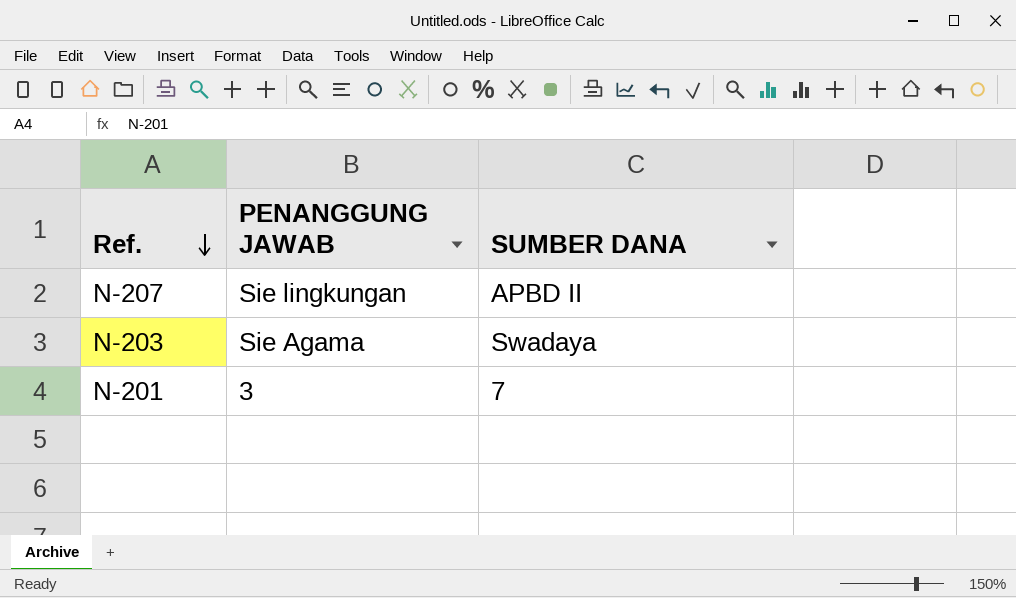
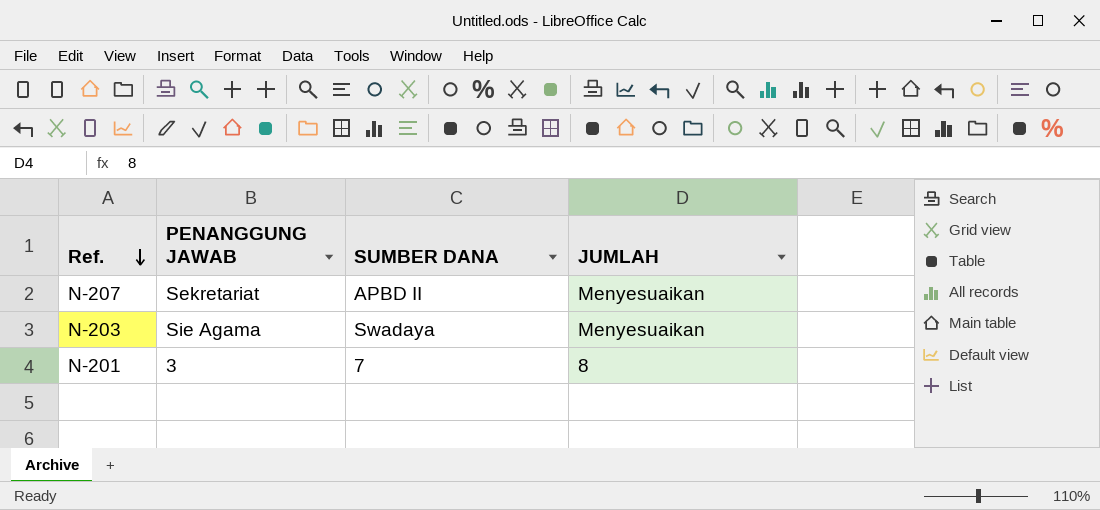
column JUMLAH | position: none -> 4
N-207 | PENANGGUNG JAWAB: Sie lingkungan -> Sekretariat

